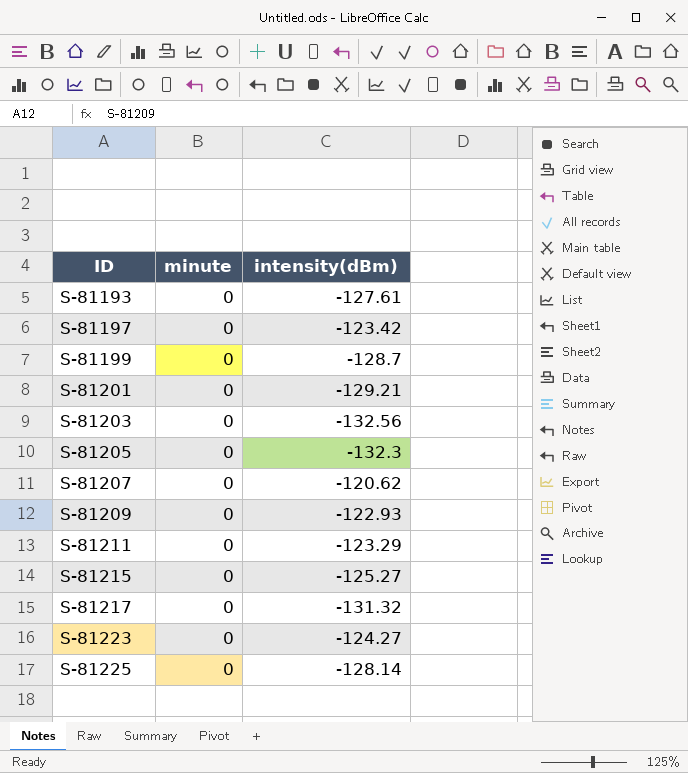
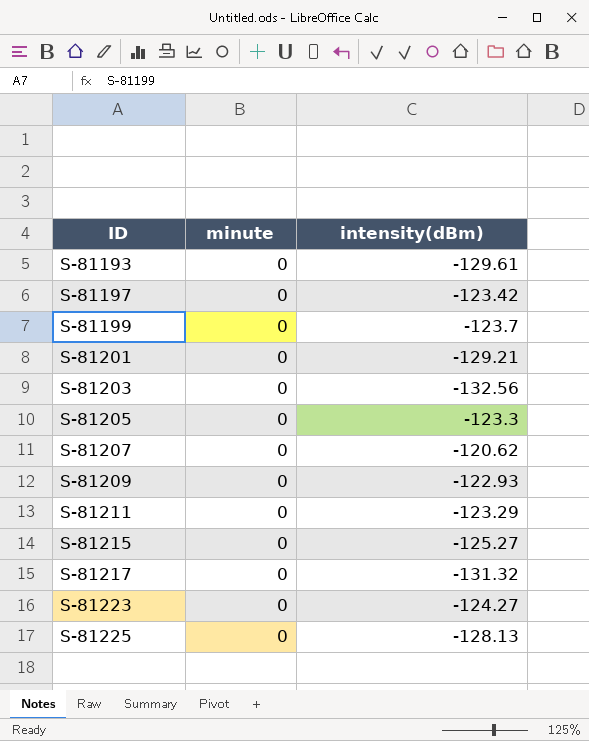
S-81193 | intensity(dBm): -127.61 -> -129.61
S-81199 | intensity(dBm): -128.7 -> -123.7
S-81205 | intensity(dBm): -132.3 -> -123.3
S-81225 | intensity(dBm): -128.14 -> -128.13

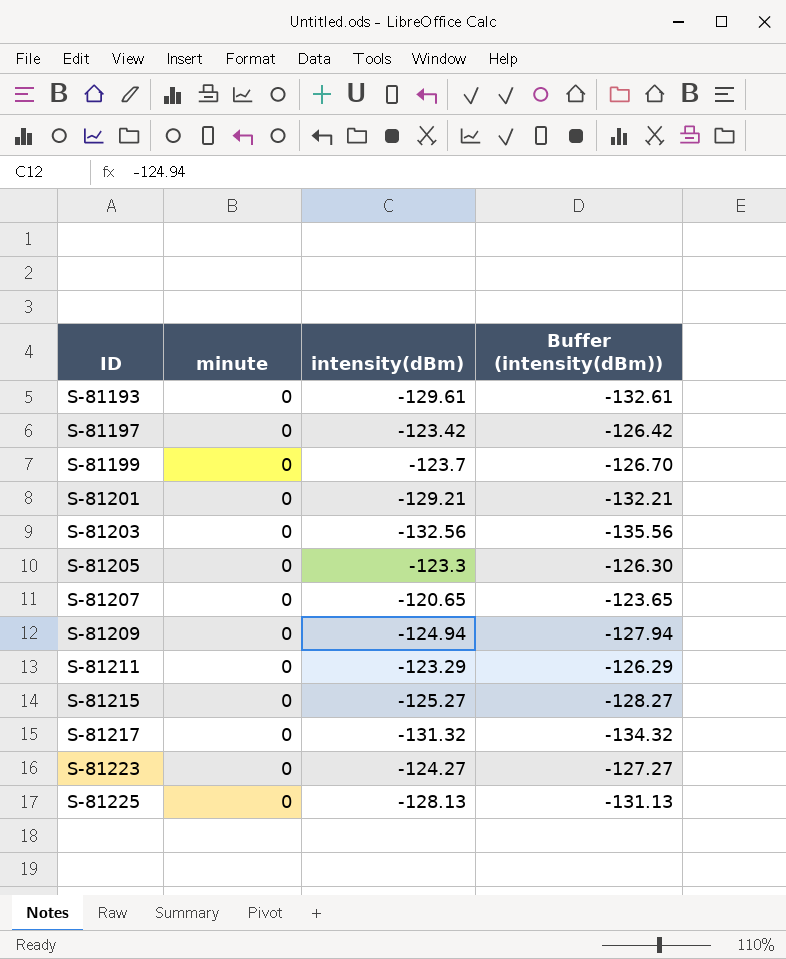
column Buffer (intensity(dBm)) | formula: none -> [intensity(dBm)] - 3
S-81207 | intensity(dBm): -120.62 -> -120.65
S-81209 | intensity(dBm): -122.93 -> -124.94

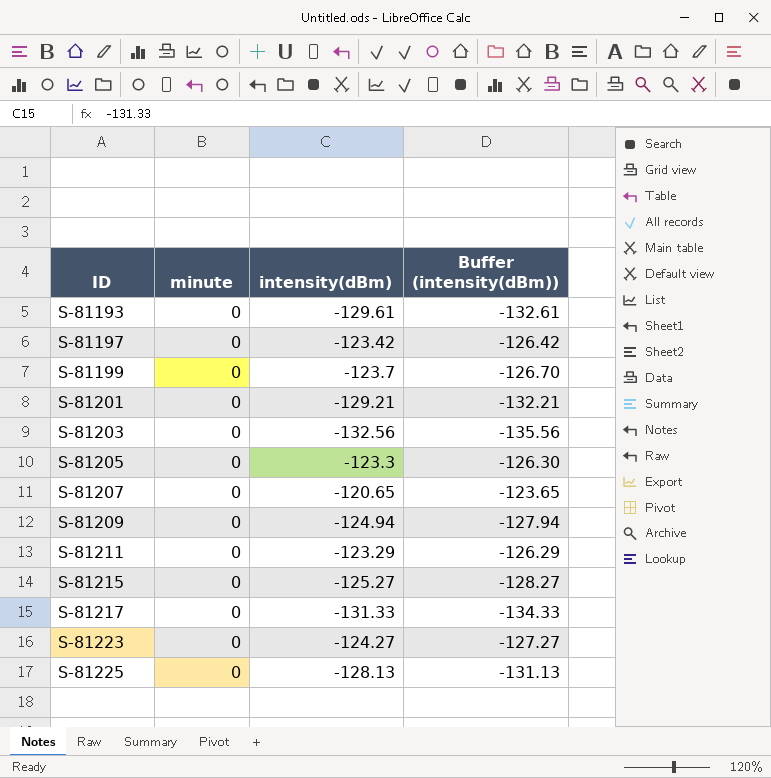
S-81217 | intensity(dBm): -131.32 -> -131.33
S-81217 | Buffer (intensity(dBm)): -134.32 -> -134.33

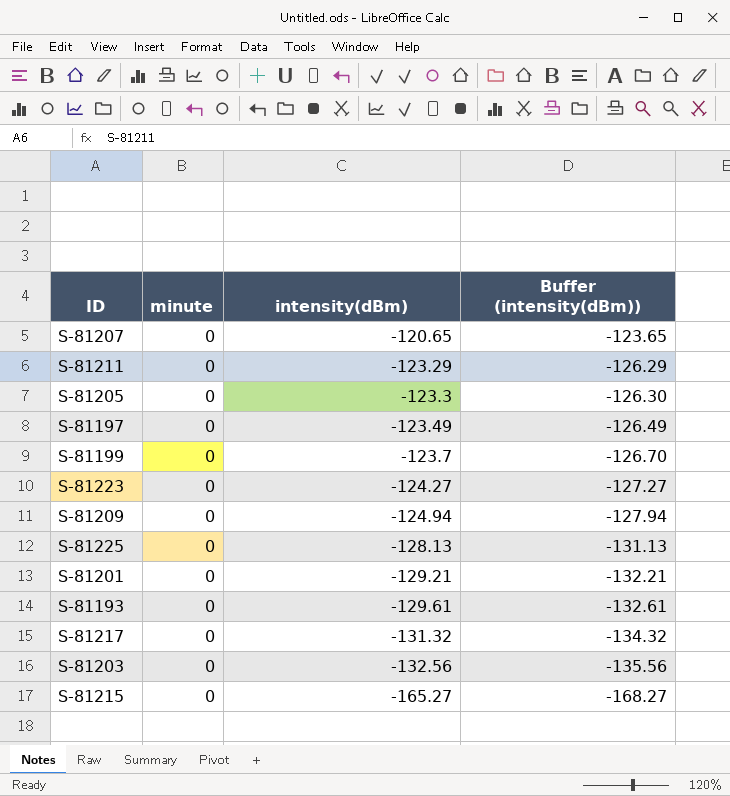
row order: ID ascending -> intensity(dBm) descending
S-81197 | intensity(dBm): -123.42 -> -123.49
S-81197 | Buffer (intensity(dBm)): -126.42 -> -126.49
S-81217 | intensity(dBm): -131.33 -> -131.32
S-81217 | Buffer (intensity(dBm)): -134.33 -> -134.32
S-81215 | intensity(dBm): -125.27 -> -165.27
S-81215 | Buffer (intensity(dBm)): -128.27 -> -168.27

